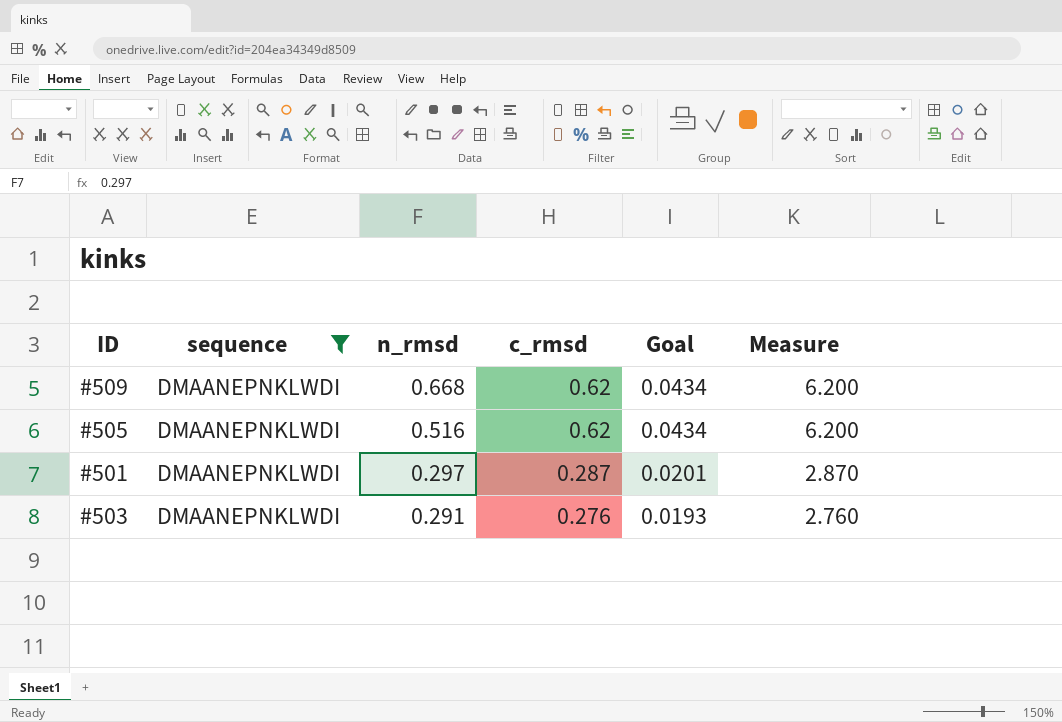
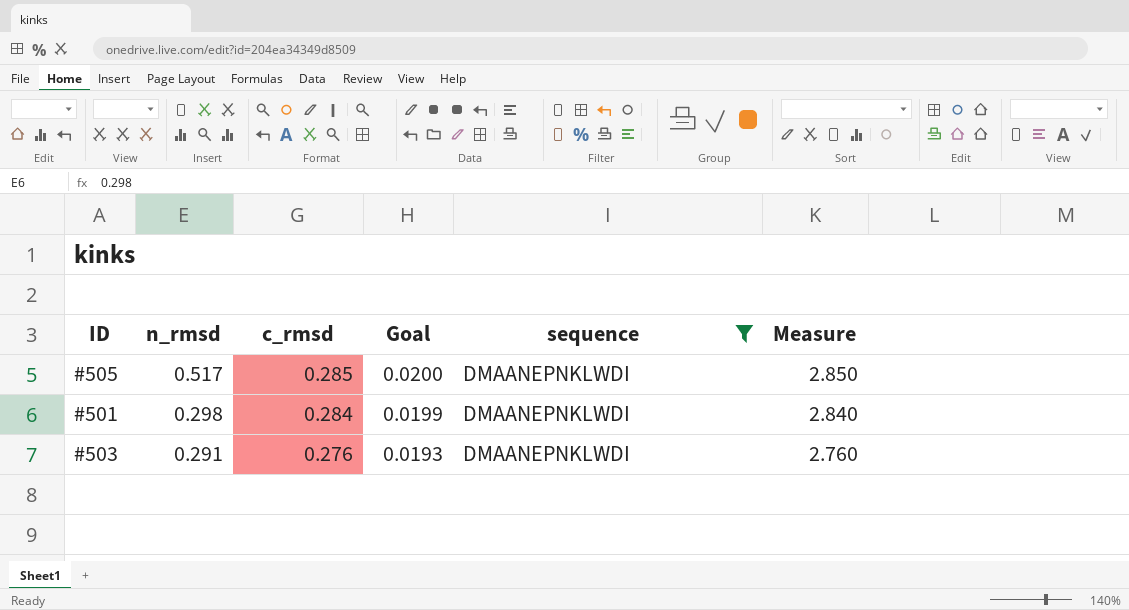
column sequence | position: 2 -> 5
row #509: DMAANEPNKLWDI | 0.668 | 0.62 | 0.0434 | 6.200 -> none
#505 | n_rmsd: 0.516 -> 0.517
#505 | c_rmsd: 0.62 -> 0.285
#505 | Goal: 0.0434 -> 0.0200
#505 | Measure: 6.200 -> 2.850
#501 | n_rmsd: 0.297 -> 0.298
#501 | c_rmsd: 0.287 -> 0.284
#501 | Goal: 0.0201 -> 0.0199
#501 | Measure: 2.870 -> 2.840

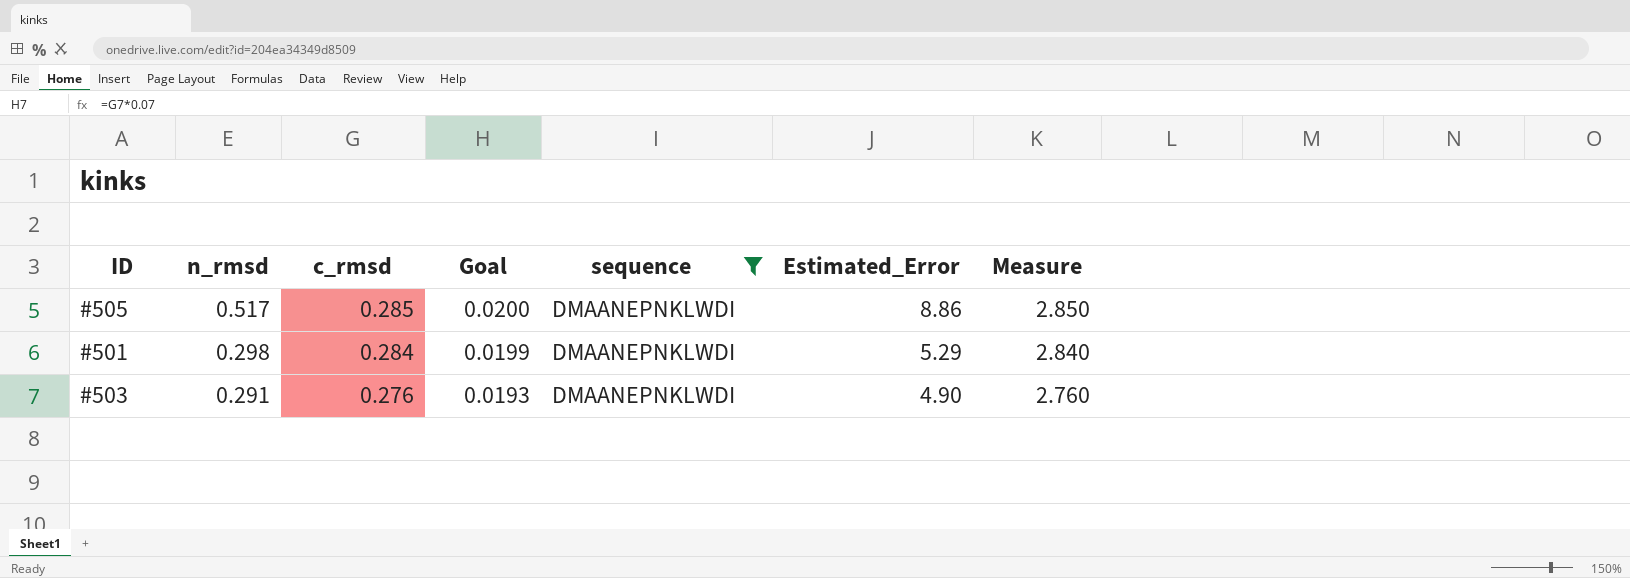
column Estimated_Error | position: none -> 6

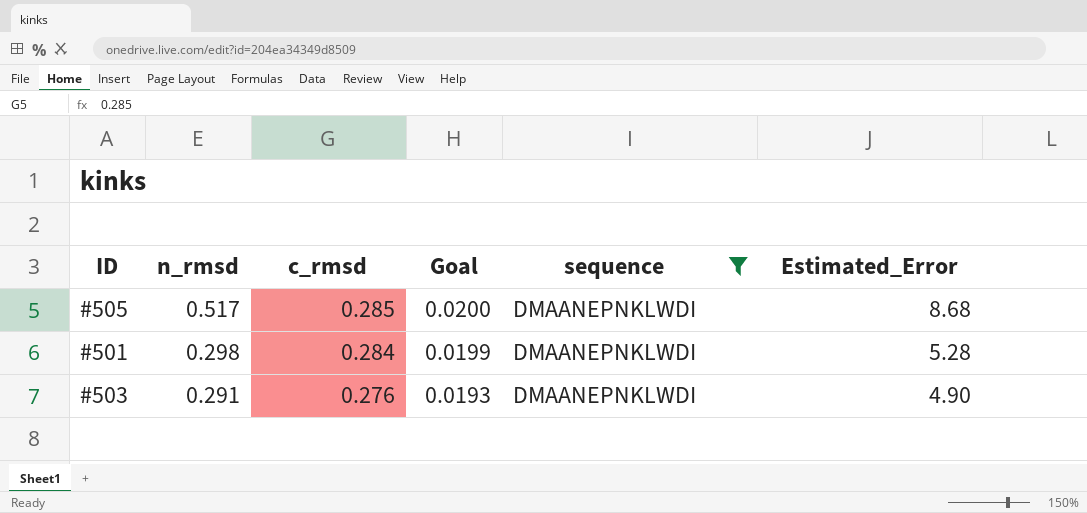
column Measure | formula: [c_rmsd] * 10 -> none
#505 | Estimated_Error: 8.86 -> 8.68
#501 | Estimated_Error: 5.29 -> 5.28

